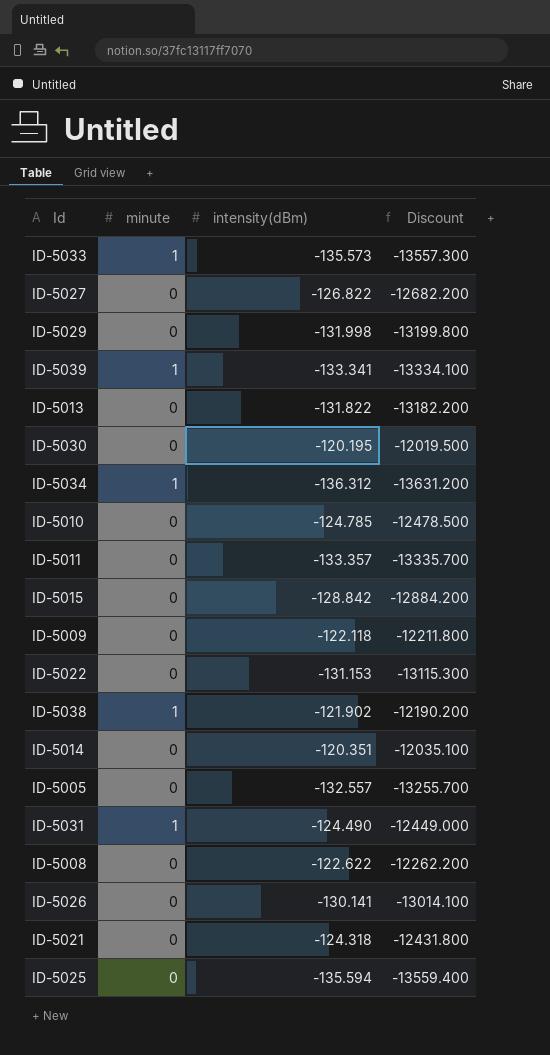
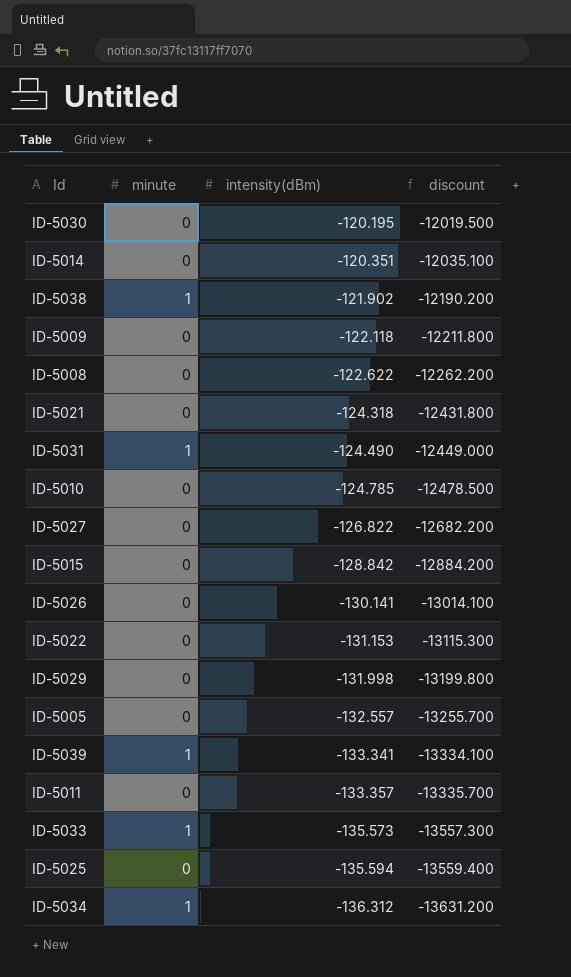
row order: none -> intensity(dBm) descending
column name: Discount -> discount
row ID-5013: 0 | -131.822 | -13182.200 -> none

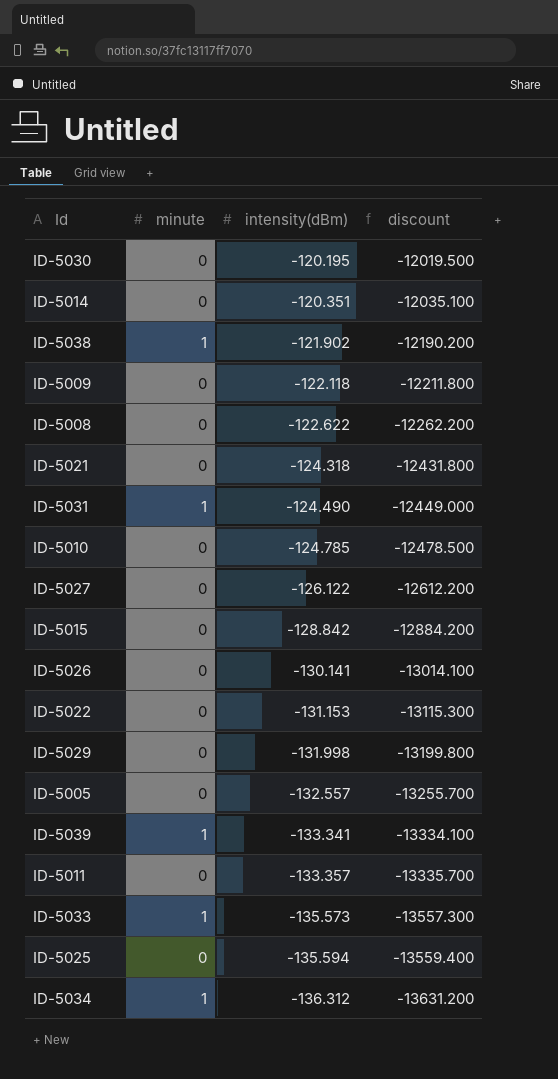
ID-5027 | intensity(dBm): -126.822 -> -126.122
ID-5027 | discount: -12682.200 -> -12612.200

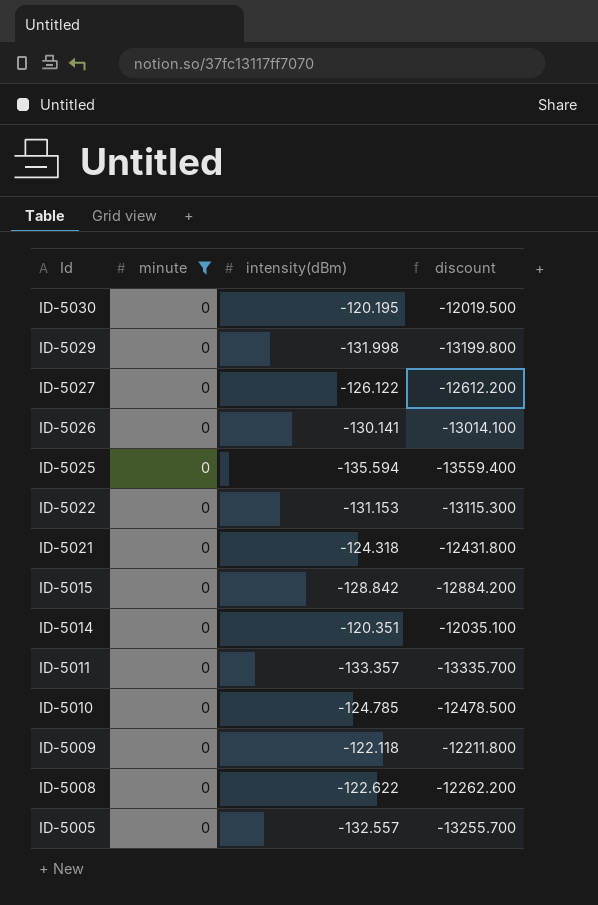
filter: none -> minute = 0
row order: intensity(dBm) descending -> Id descending

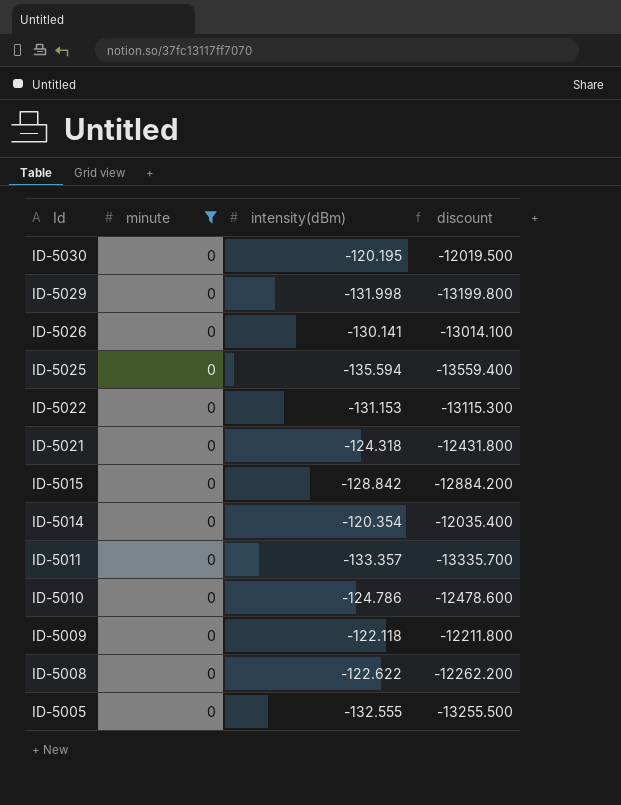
row ID-5027: 0 | -126.122 | -12612.200 -> none
ID-5014 | intensity(dBm): -120.351 -> -120.354
ID-5014 | discount: -12035.100 -> -12035.400
ID-5010 | intensity(dBm): -124.785 -> -124.786
ID-5010 | discount: -12478.500 -> -12478.600
ID-5005 | intensity(dBm): -132.557 -> -132.555
ID-5005 | discount: -13255.700 -> -13255.500

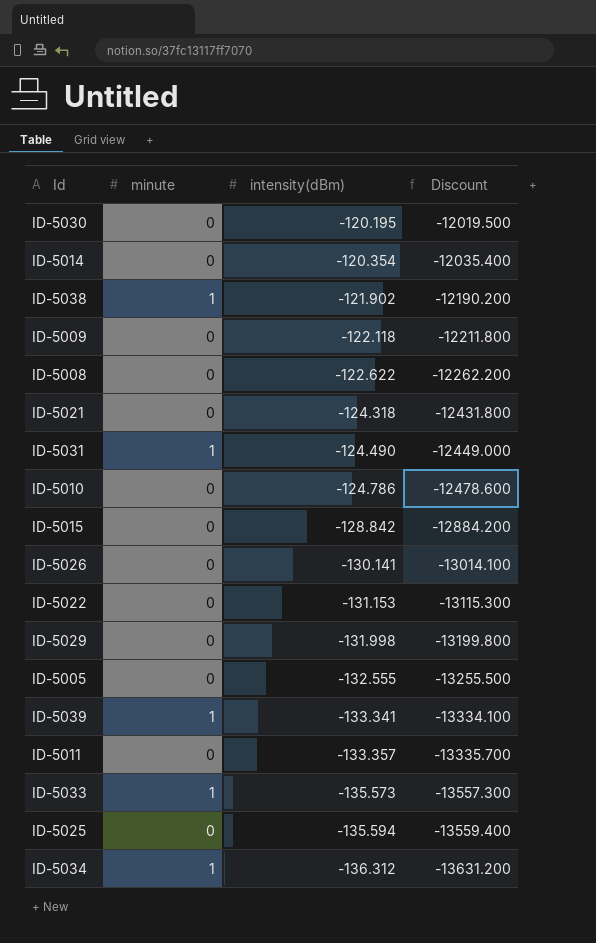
filter: minute = 0 -> none
row order: Id descending -> intensity(dBm) descending
column name: discount -> Discount

